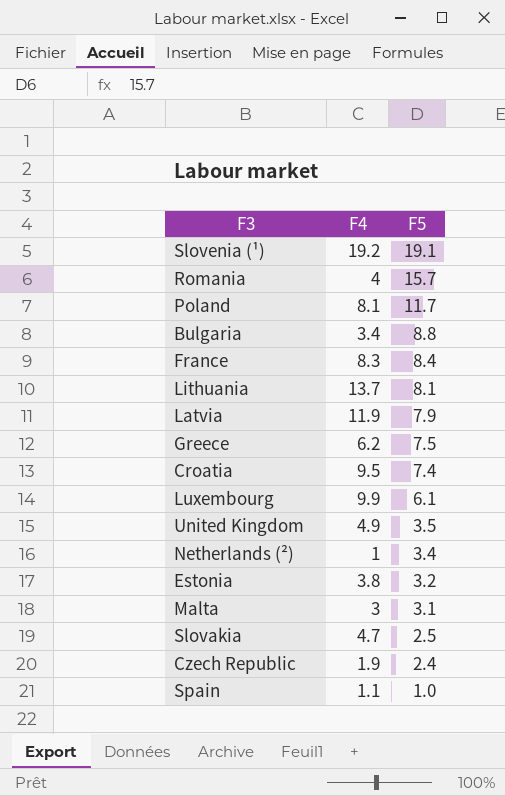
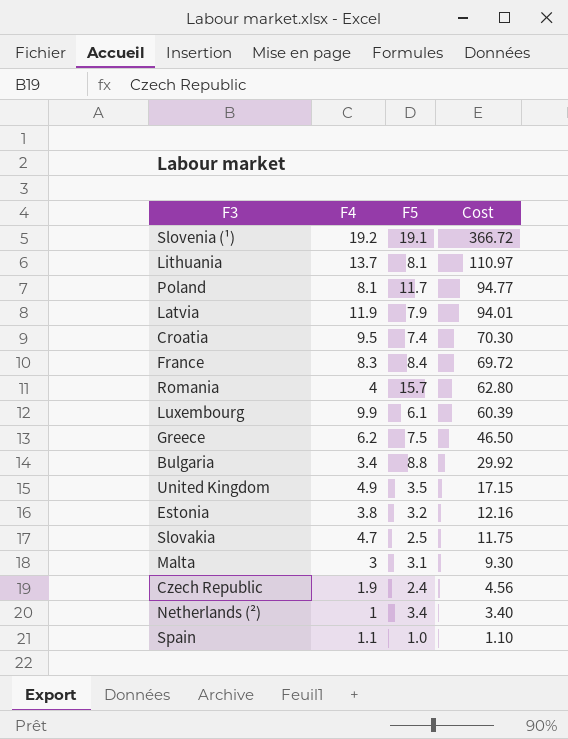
row order: F5 descending -> Cost descending
column Cost | formula: none -> [F4] * [F5]

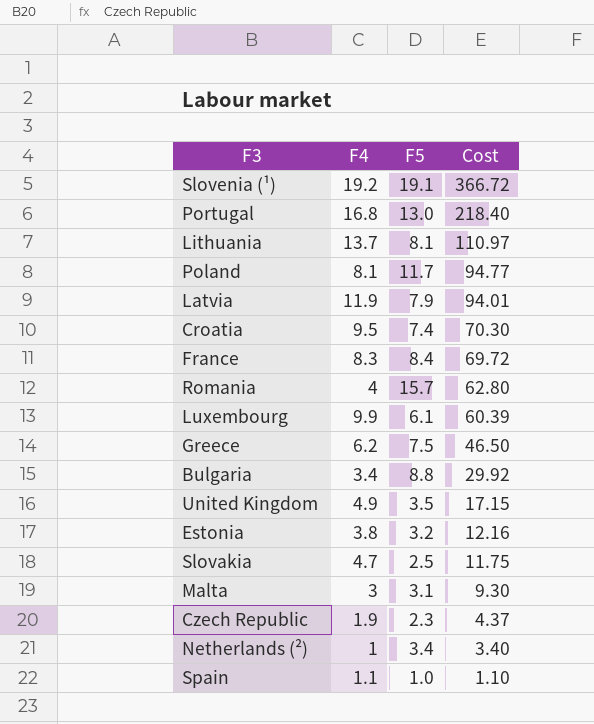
row Portugal: none -> 16.8 | 13.0 | 218.40
Czech Republic | F5: 2.4 -> 2.3
Czech Republic | Cost: 4.56 -> 4.37

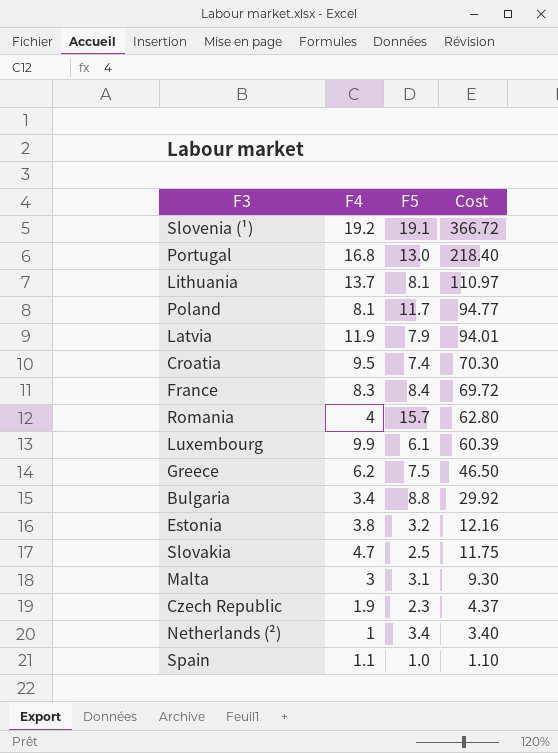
row United Kingdom: 4.9 | 3.5 | 17.15 -> none

